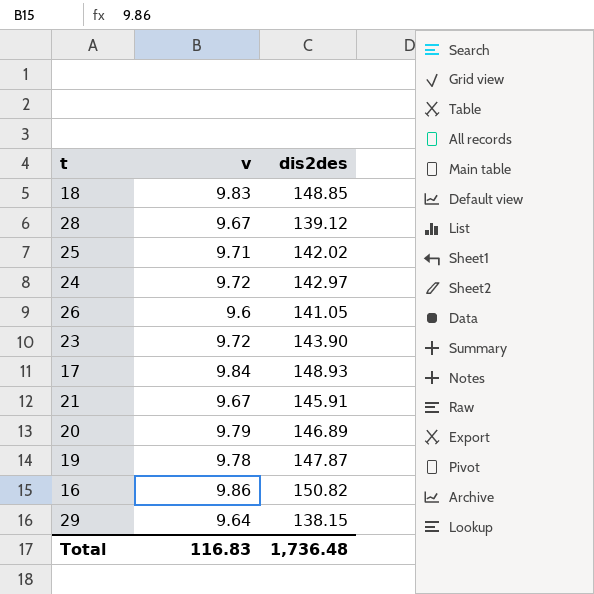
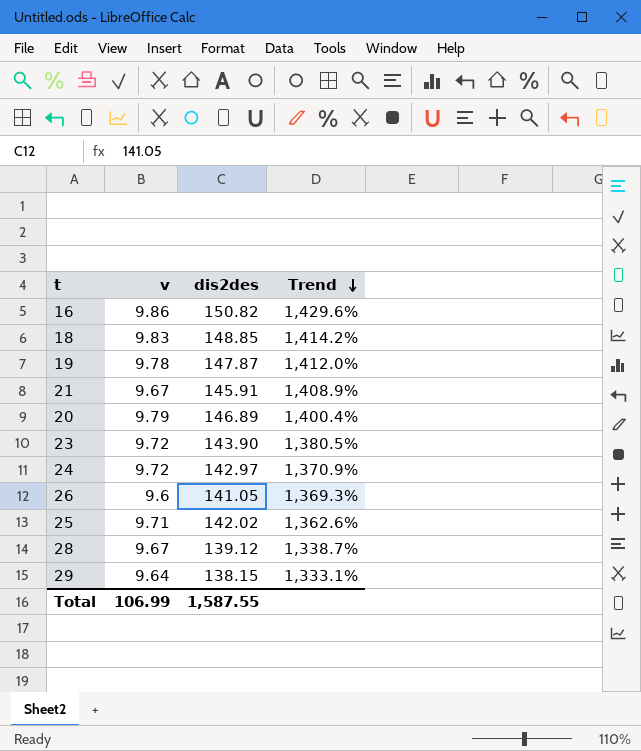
row order: none -> Trend descending
column Trend | formula: none -> ([dis2des] - [v]) / [v]
row 17: 9.84 | 148.93 -> none
Total | v: 116.83 -> 106.99
Total | dis2des: 1,736.48 -> 1,587.55

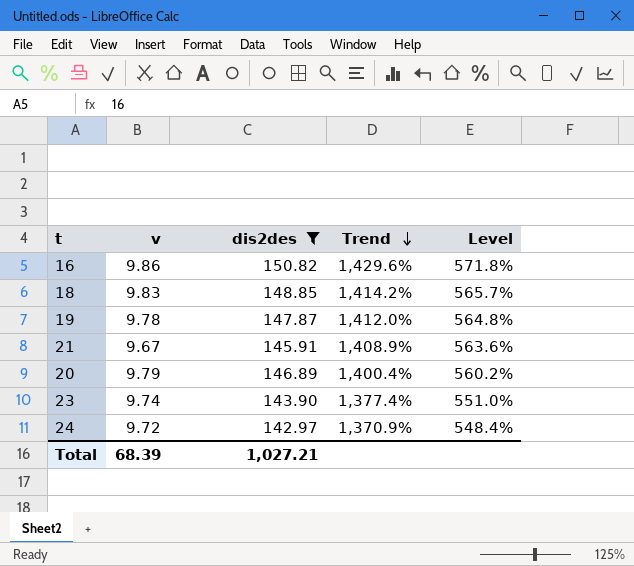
filter: none -> dis2des >= 142.97
column Level | formula: none -> [Trend] * 0.4
23 | v: 9.72 -> 9.74
23 | Trend: 1,380.5% -> 1,377.4%
Total | v: 106.99 -> 68.39
Total | dis2des: 1,587.55 -> 1,027.21

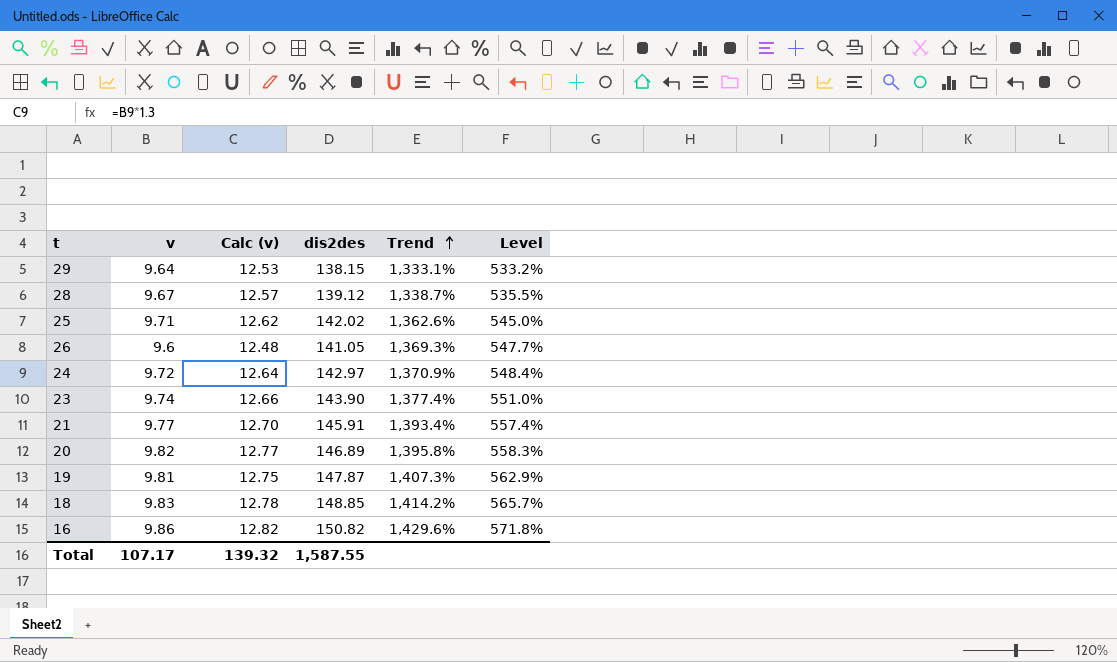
filter: dis2des >= 142.97 -> none
row order: Trend descending -> Trend ascending
column Calc (v) | formula: none -> [v] * 1.3
21 | v: 9.67 -> 9.77
21 | Trend: 1,408.9% -> 1,393.4%
21 | Level: 563.6% -> 557.4%
20 | v: 9.79 -> 9.82
20 | Trend: 1,400.4% -> 1,395.8%
20 | Level: 560.2% -> 558.3%
19 | v: 9.78 -> 9.81
19 | Trend: 1,412.0% -> 1,407.3%
19 | Level: 564.8% -> 562.9%
Total | v: 68.39 -> 107.17
Total | dis2des: 1,027.21 -> 1,587.55

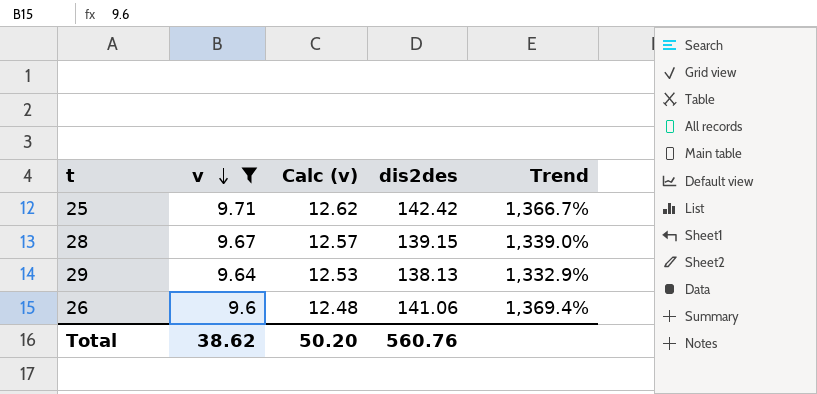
filter: none -> v <= 9.71
row order: Trend ascending -> v descending
column Level | formula: [Trend] * 0.4 -> none
25 | dis2des: 142.02 -> 142.42
25 | Trend: 1,362.6% -> 1,366.7%
28 | dis2des: 139.12 -> 139.15
28 | Trend: 1,338.7% -> 1,339.0%
29 | dis2des: 138.15 -> 138.13
29 | Trend: 1,333.1% -> 1,332.9%
26 | dis2des: 141.05 -> 141.06
26 | Trend: 1,369.3% -> 1,369.4%
Total | v: 107.17 -> 38.62
Total | Calc (v): 139.32 -> 50.20
Total | dis2des: 1,587.55 -> 560.76

